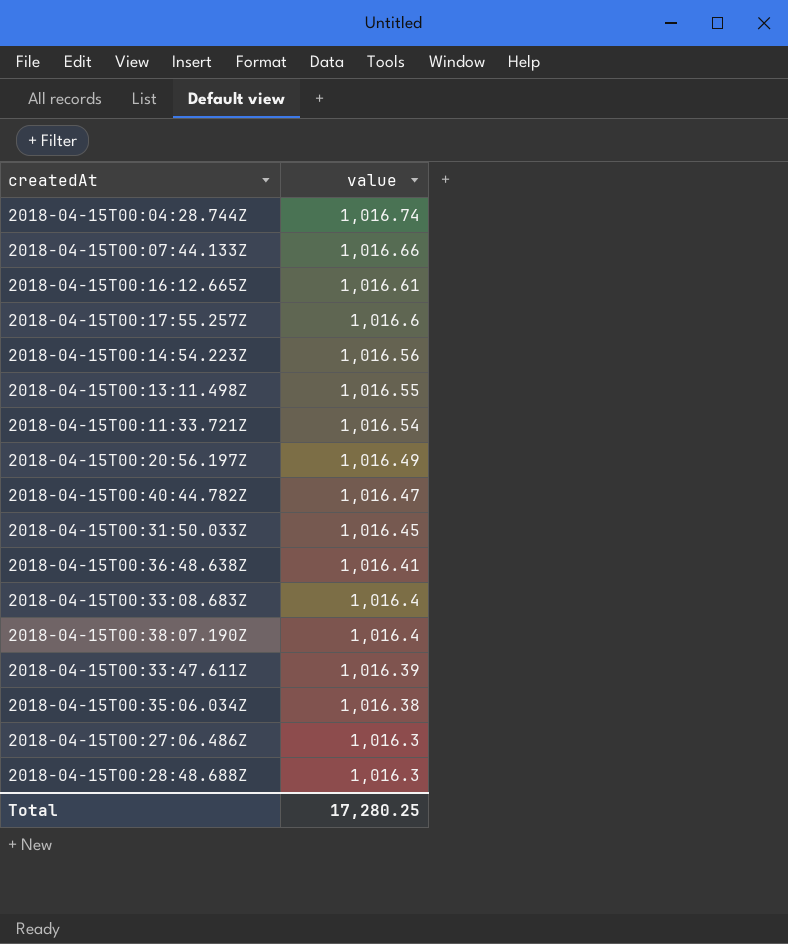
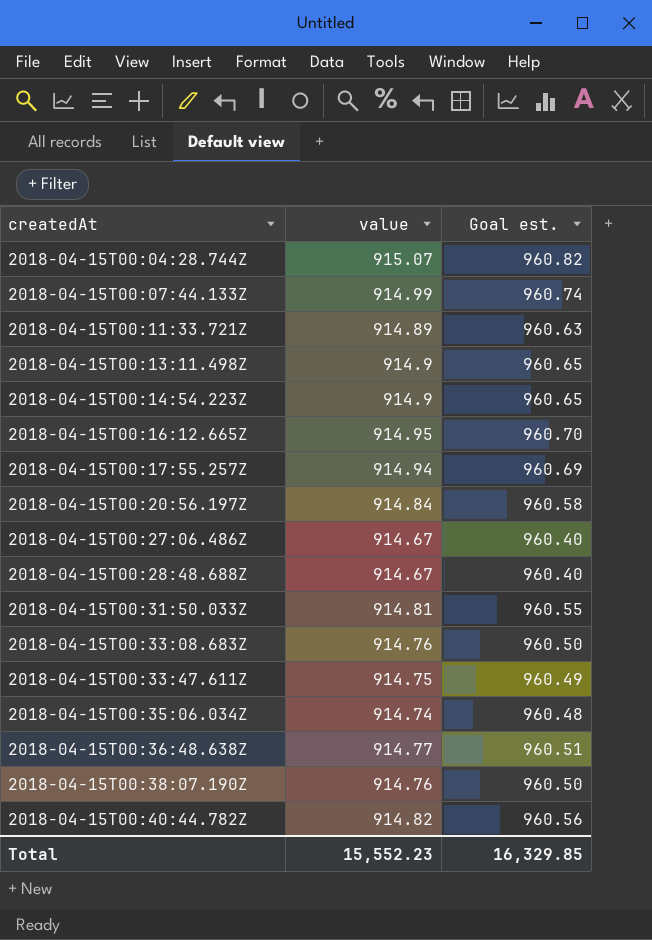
row order: value descending -> createdAt ascending
column Goal est. | formula: none -> [value] * 1.05
2018-04-15T00:04:28.744Z | value: 1,016.74 -> 915.07
2018-04-15T00:07:44.133Z | value: 1,016.66 -> 914.99
2018-04-15T00:11:33.721Z | value: 1,016.54 -> 914.89
2018-04-15T00:13:11.498Z | value: 1,016.55 -> 914.9
2018-04-15T00:14:54.223Z | value: 1,016.56 -> 914.9
2018-04-15T00:16:12.665Z | value: 1,016.61 -> 914.95
2018-04-15T00:17:55.257Z | value: 1,016.6 -> 914.94
2018-04-15T00:20:56.197Z | value: 1,016.49 -> 914.84
2018-04-15T00:27:06.486Z | value: 1,016.3 -> 914.67
2018-04-15T00:28:48.688Z | value: 1,016.3 -> 914.67
2018-04-15T00:31:50.033Z | value: 1,016.45 -> 914.81
2018-04-15T00:33:08.683Z | value: 1,016.4 -> 914.76
2018-04-15T00:33:47.611Z | value: 1,016.39 -> 914.75
2018-04-15T00:35:06.034Z | value: 1,016.38 -> 914.74
2018-04-15T00:36:48.638Z | value: 1,016.41 -> 914.77
2018-04-15T00:38:07.190Z | value: 1,016.4 -> 914.76
2018-04-15T00:40:44.782Z | value: 1,016.47 -> 914.82
Total | value: 17,280.25 -> 15,552.23

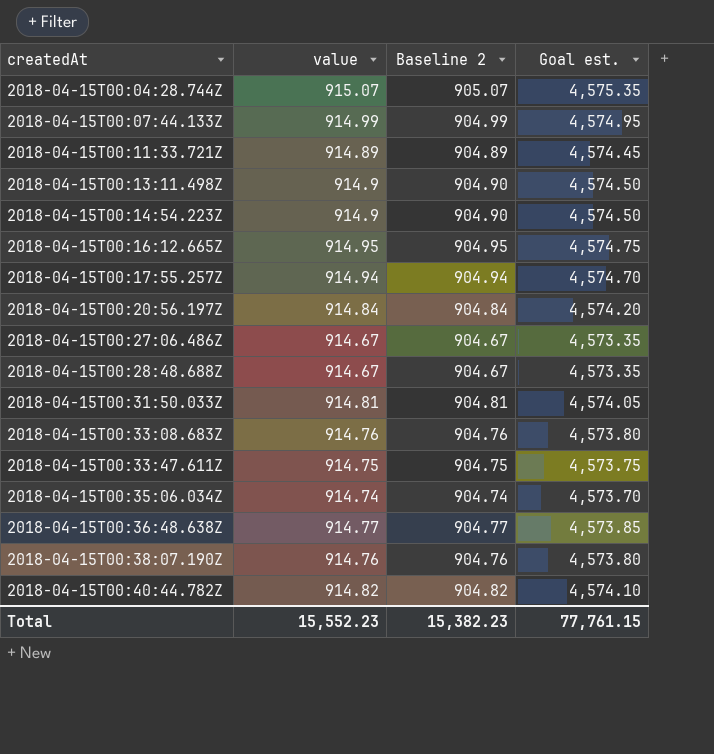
column Baseline 2 | formula: none -> [value] - 10
column Goal est. | formula: [value] * 1.05 -> [value] * 5
Total | Goal est.: 16,329.85 -> 77,761.15

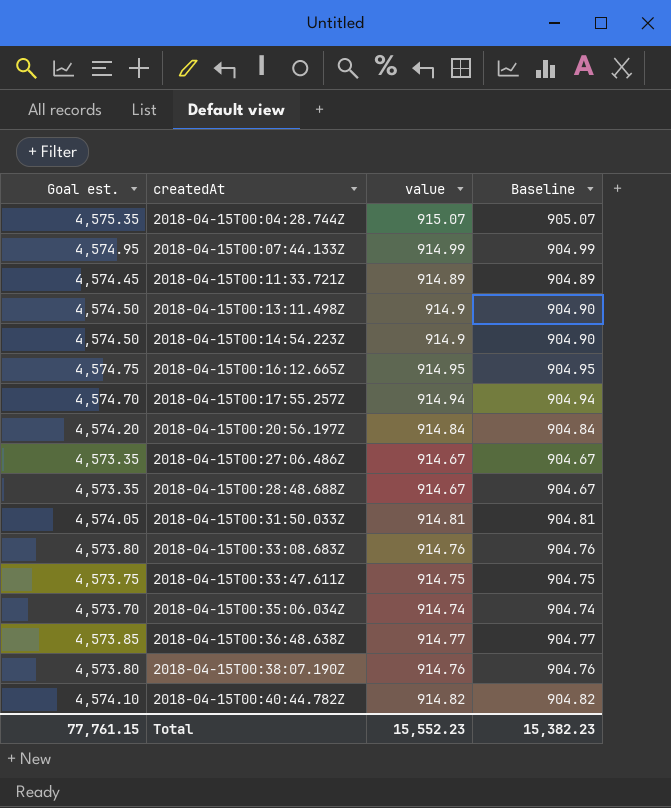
column Goal est. | position: 4 -> 1
column name: Baseline 2 -> Baseline

